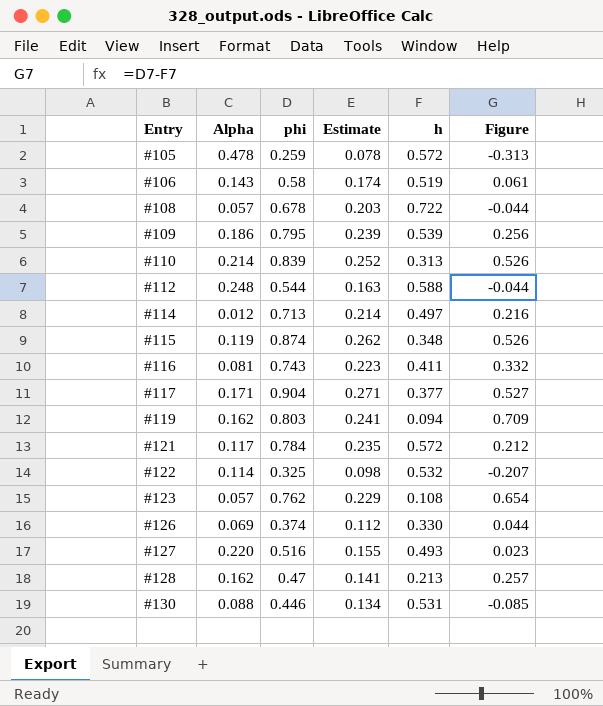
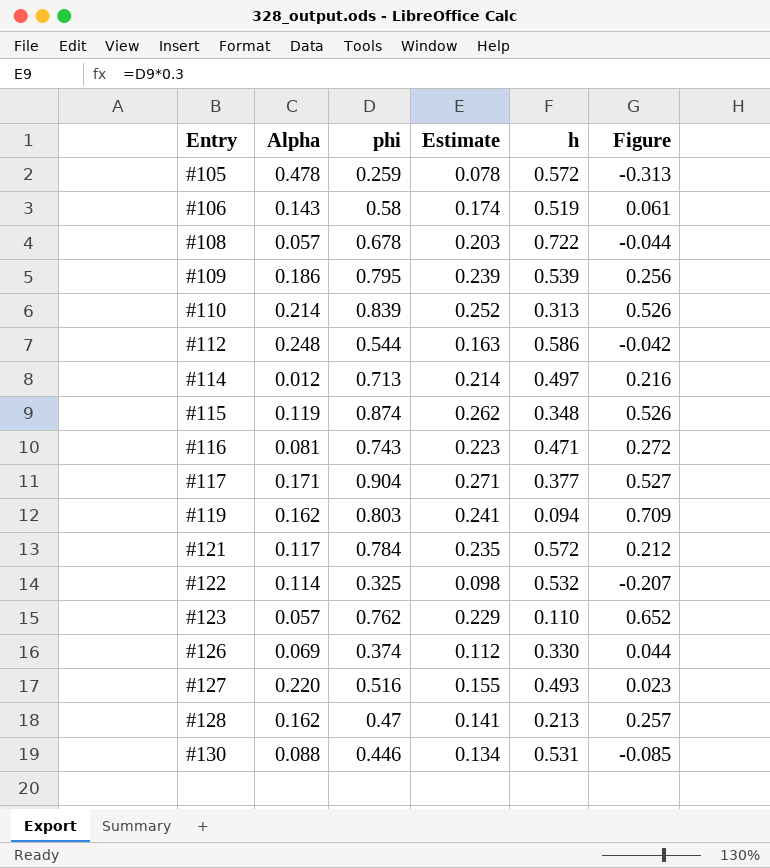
#112 | h: 0.588 -> 0.586
#112 | Figure: -0.044 -> -0.042
#116 | h: 0.411 -> 0.471
#116 | Figure: 0.332 -> 0.272
#123 | h: 0.108 -> 0.110
#123 | Figure: 0.654 -> 0.652

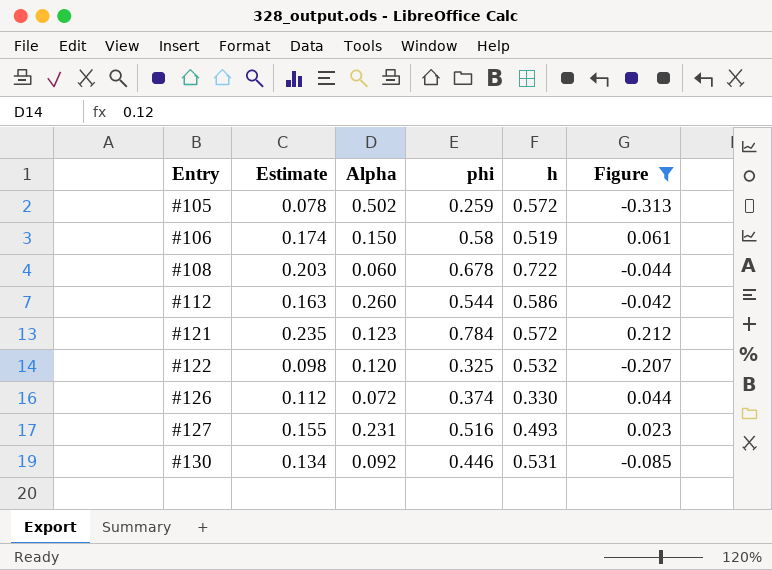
filter: none -> Figure <= 0.212
column Estimate | position: 4 -> 2
#105 | Alpha: 0.478 -> 0.502
#106 | Alpha: 0.143 -> 0.150
#108 | Alpha: 0.057 -> 0.060
#112 | Alpha: 0.248 -> 0.260
#121 | Alpha: 0.117 -> 0.123
#122 | Alpha: 0.114 -> 0.120
#126 | Alpha: 0.069 -> 0.072
#127 | Alpha: 0.220 -> 0.231
#130 | Alpha: 0.088 -> 0.092

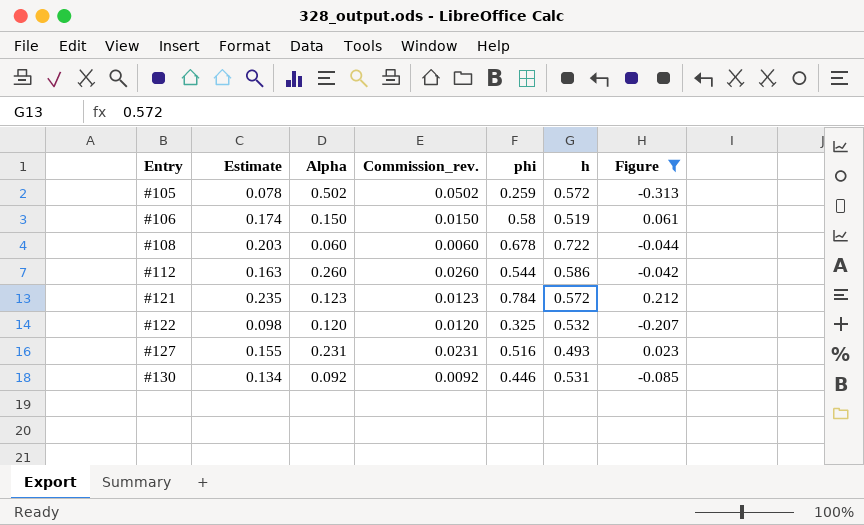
column Commission_rev. | formula: none -> [Alpha] * 0.1
row #126: 0.112 | 0.072 | 0.374 | 0.330 | 0.044 -> none

